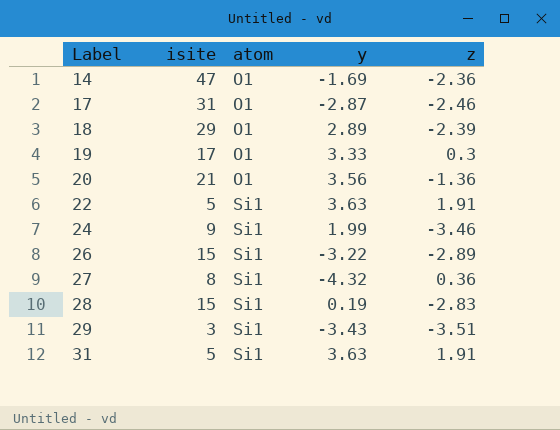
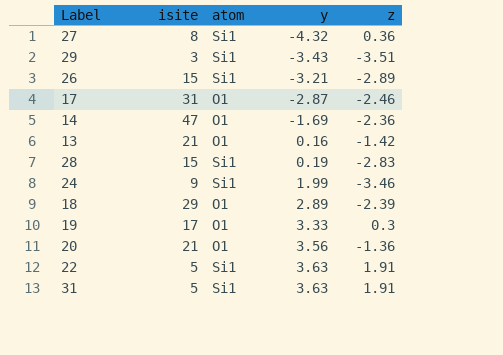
row order: Label ascending -> y ascending
26 | y: -3.22 -> -3.21
row 13: none -> 21 | O1 | 0.16 | -1.42

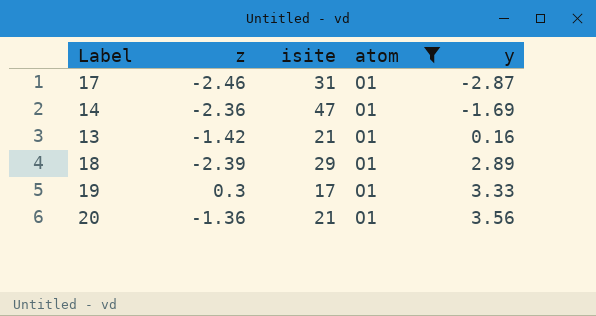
filter: none -> atom = O1
column z | position: 5 -> 2

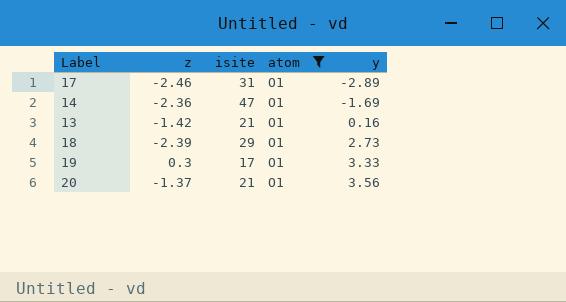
17 | y: -2.87 -> -2.89
18 | y: 2.89 -> 2.73
20 | z: -1.36 -> -1.37

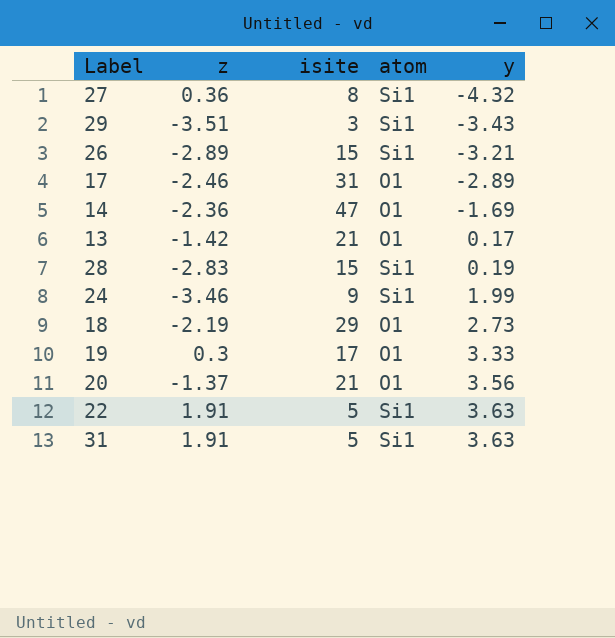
filter: atom = O1 -> none
13 | y: 0.16 -> 0.17
18 | z: -2.39 -> -2.19

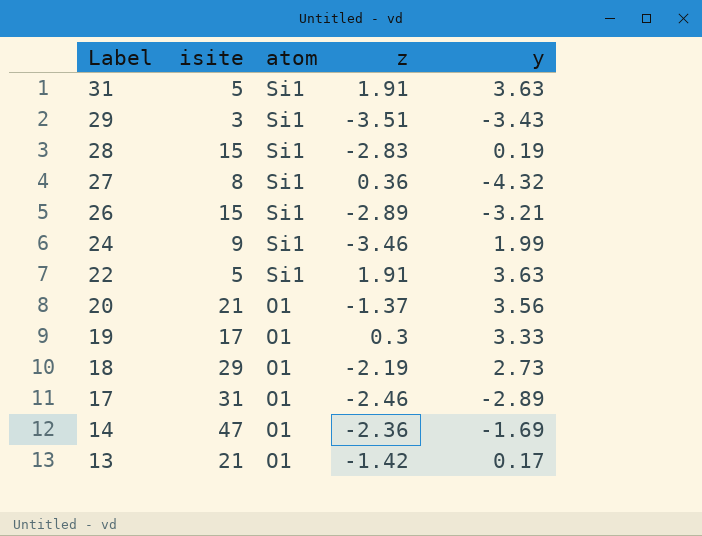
row order: y ascending -> Label descending
column z | position: 2 -> 4

